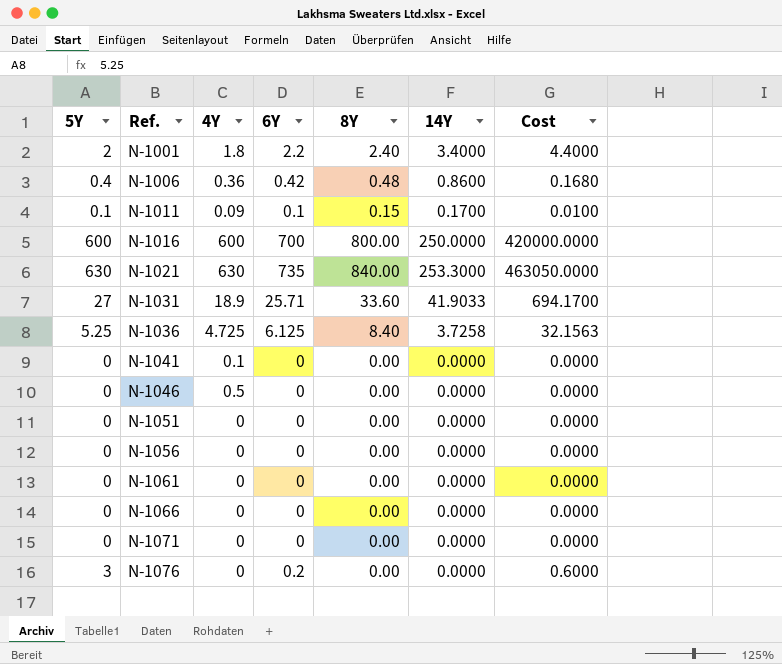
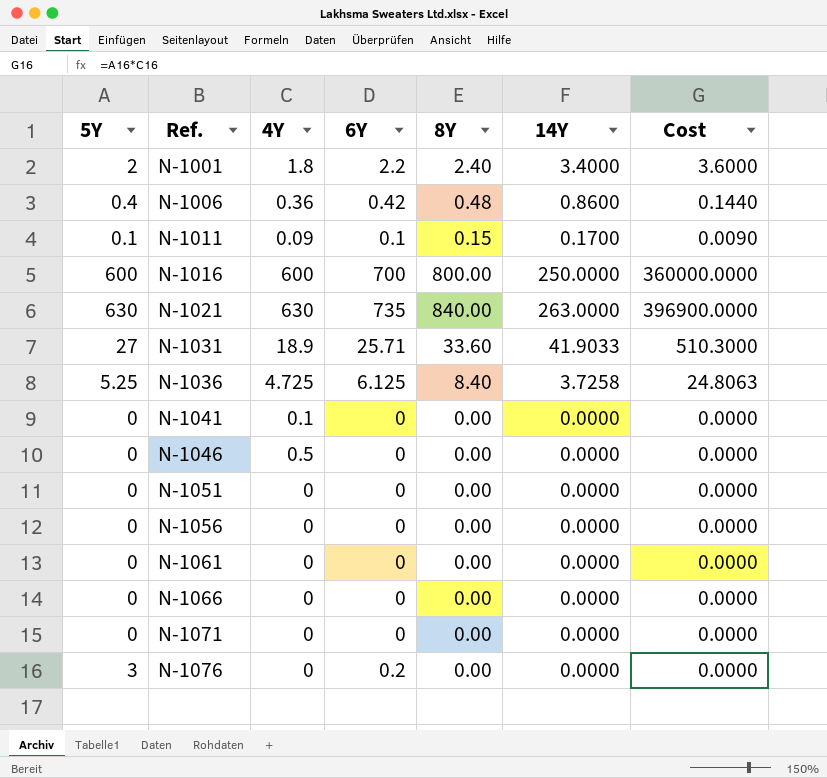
column Cost | formula: [5Y] * [6Y] -> [5Y] * [4Y]
N-1021 | 14Y: 253.3000 -> 263.0000

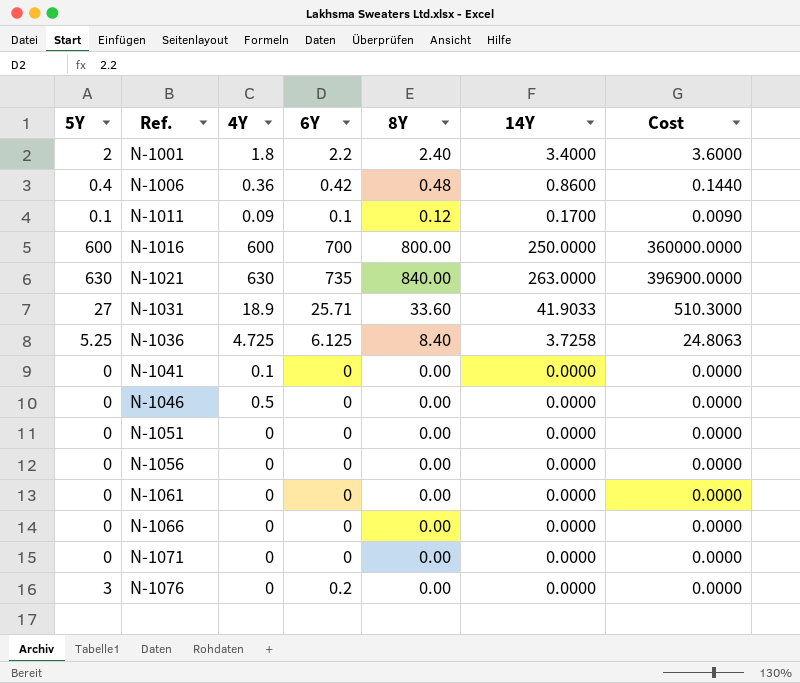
N-1011 | 8Y: 0.15 -> 0.12

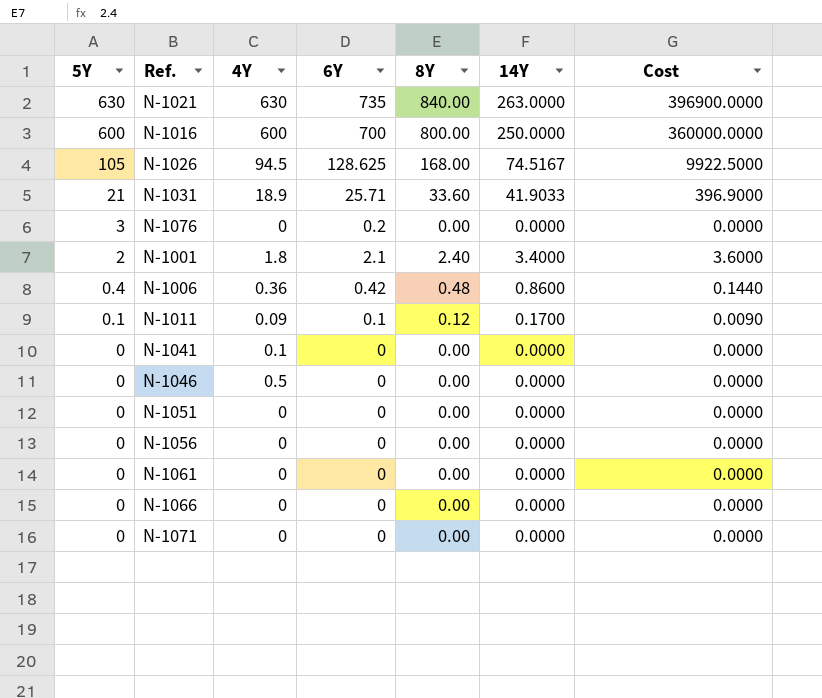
row order: Ref. ascending -> 5Y descending
row N-1036: 5.25 | 4.725 | 6.125 | 8.40 | 3.7258 | 24.8063 -> none
row N-1026: none -> 105 | 94.5 | 128.625 | 168.00 | 74.5167 | 9922.5000
N-1031 | 5Y: 27 -> 21
N-1031 | Cost: 510.3000 -> 396.9000
N-1001 | 6Y: 2.2 -> 2.1

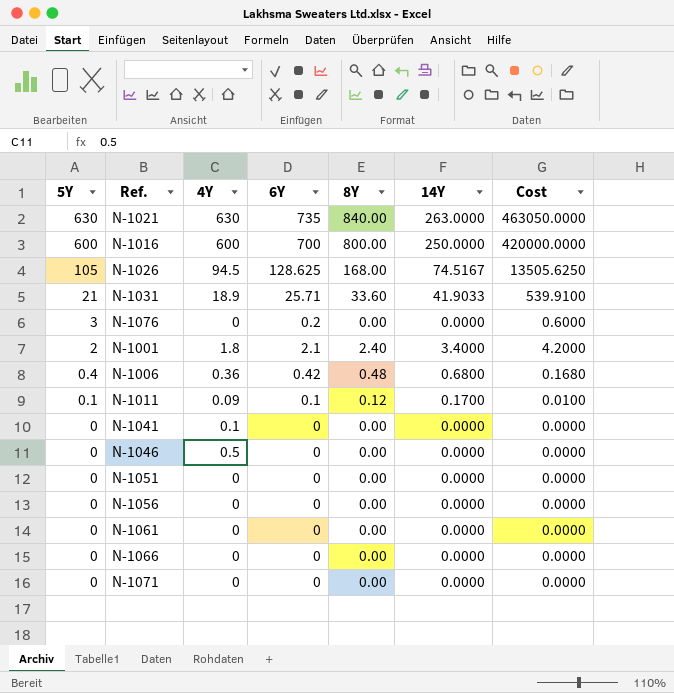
column Cost | formula: [5Y] * [4Y] -> [5Y] * [6Y]
N-1006 | 14Y: 0.8600 -> 0.6800

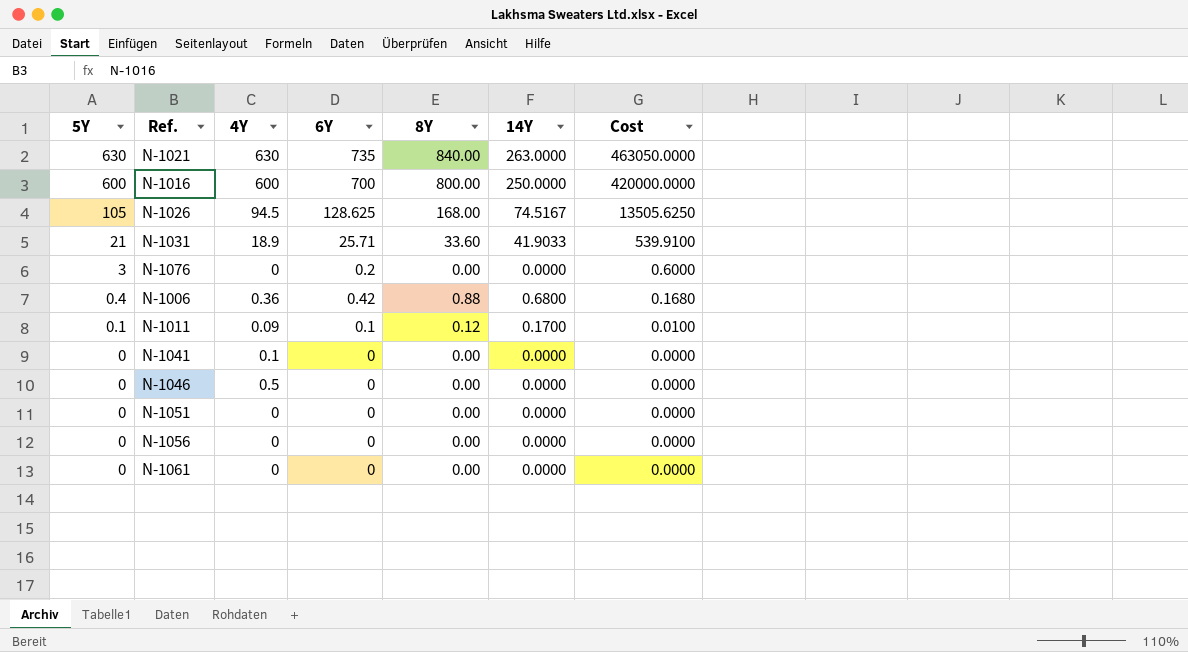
row N-1001: 2 | 1.8 | 2.1 | 2.40 | 3.4000 | 4.2000 -> none
row N-1066: 0 | 0 | 0 | 0.00 | 0.0000 | 0.0000 -> none
row N-1071: 0 | 0 | 0 | 0.00 | 0.0000 | 0.0000 -> none
N-1006 | 8Y: 0.48 -> 0.88

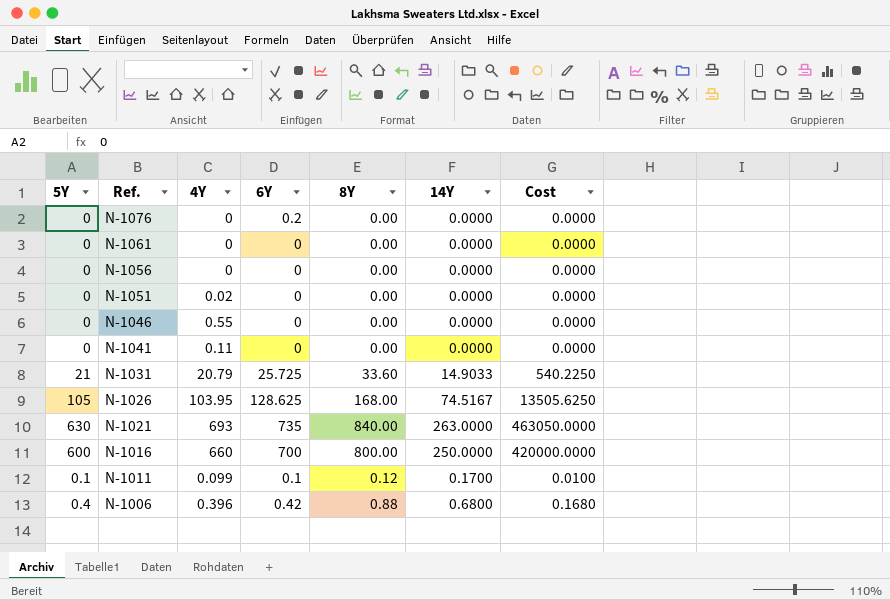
row order: 5Y descending -> Ref. descending
N-1076 | 5Y: 3 -> 0
N-1076 | Cost: 0.6000 -> 0.0000
N-1051 | 4Y: 0 -> 0.02
N-1046 | 4Y: 0.5 -> 0.55
N-1041 | 4Y: 0.1 -> 0.11
N-1031 | 4Y: 18.9 -> 20.79
N-1031 | 6Y: 25.71 -> 25.725
N-1031 | 14Y: 41.9033 -> 14.9033
N-1031 | Cost: 539.9100 -> 540.2250
N-1026 | 4Y: 94.5 -> 103.95
N-1021 | 4Y: 630 -> 693
N-1016 | 4Y: 600 -> 660
N-1011 | 4Y: 0.09 -> 0.099
N-1006 | 4Y: 0.36 -> 0.396

